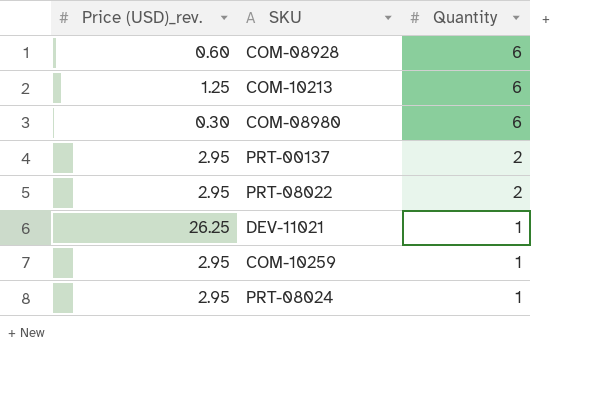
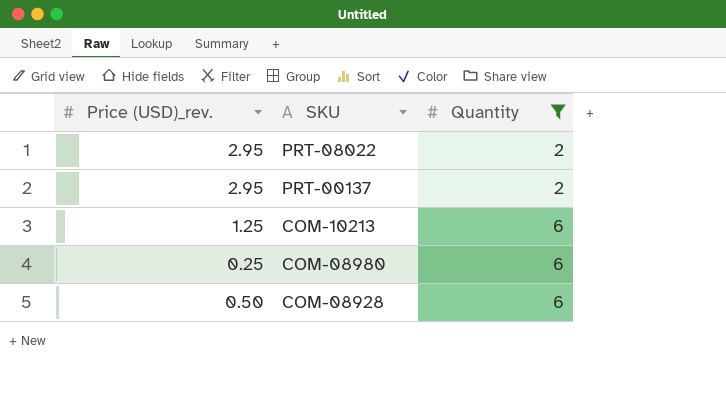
filter: none -> Quantity != 1
row order: Quantity descending -> SKU descending
COM-08980 | Price (USD)_rev.: 0.30 -> 0.25
COM-08928 | Price (USD)_rev.: 0.60 -> 0.50

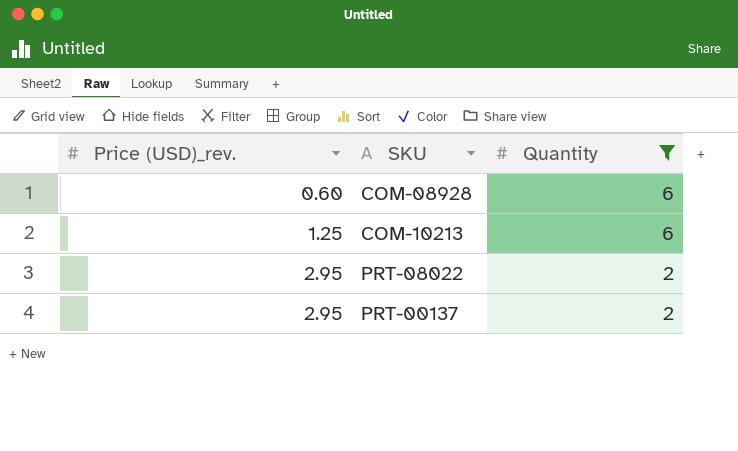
row order: SKU descending -> Price (USD)_rev. ascending
row COM-08980: 0.25 | 6 -> none
COM-08928 | Price (USD)_rev.: 0.50 -> 0.60

